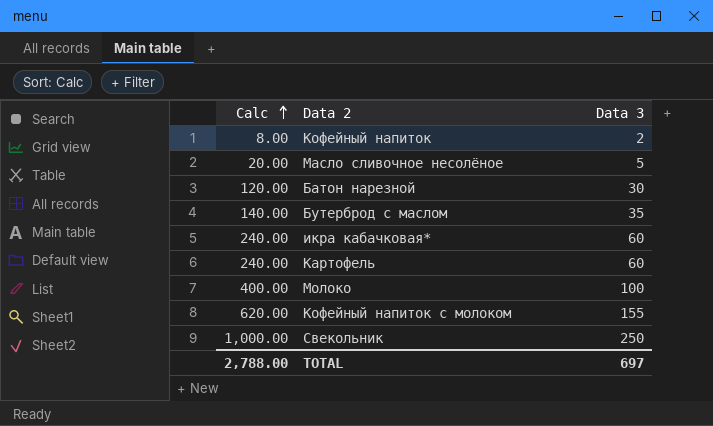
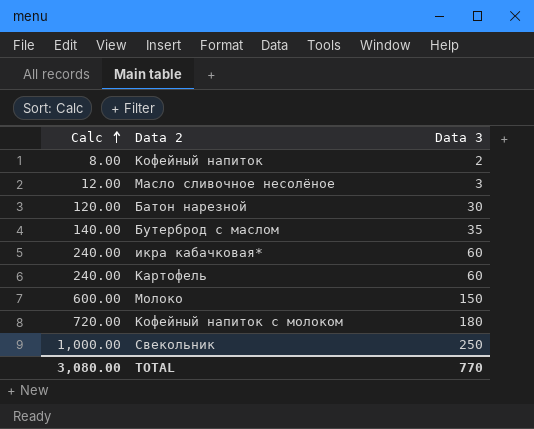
Масло сливочное несолёное | Calc: 20.00 -> 12.00
Масло сливочное несолёное | Data 3: 5 -> 3
Молоко | Calc: 400.00 -> 600.00
Молоко | Data 3: 100 -> 150
Кофейный напиток с молоком | Calc: 620.00 -> 720.00
Кофейный напиток с молоком | Data 3: 155 -> 180
TOTAL | Calc: 2,788.00 -> 3,080.00
TOTAL | Data 3: 697 -> 770

